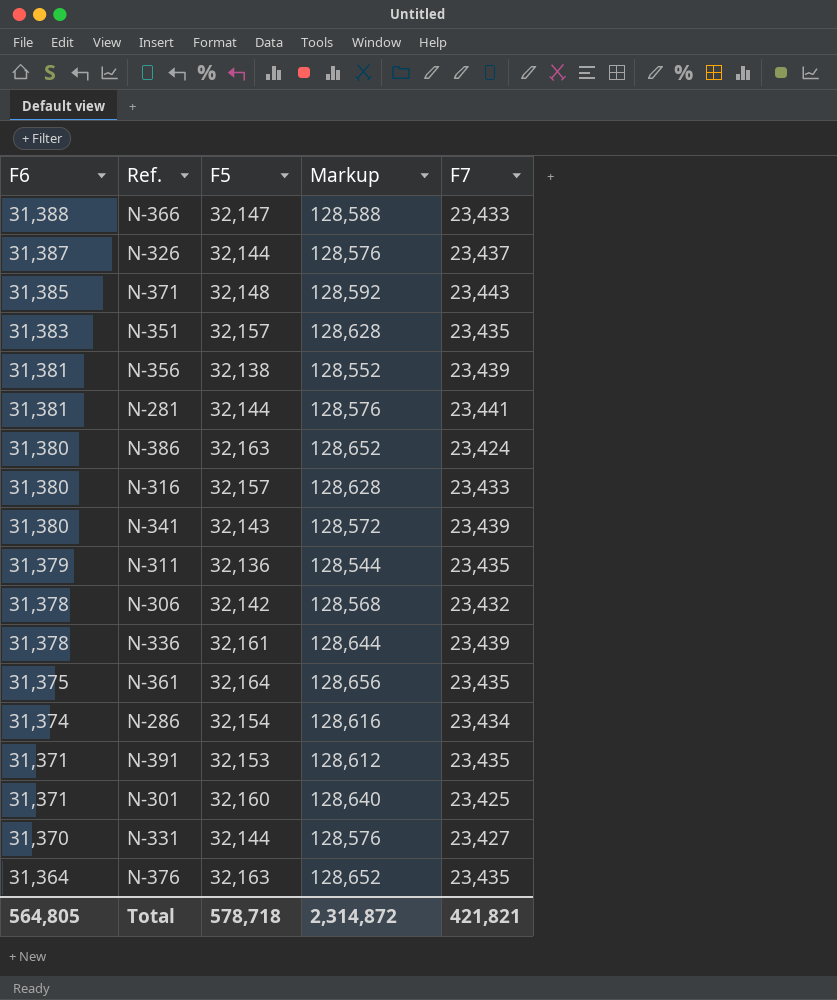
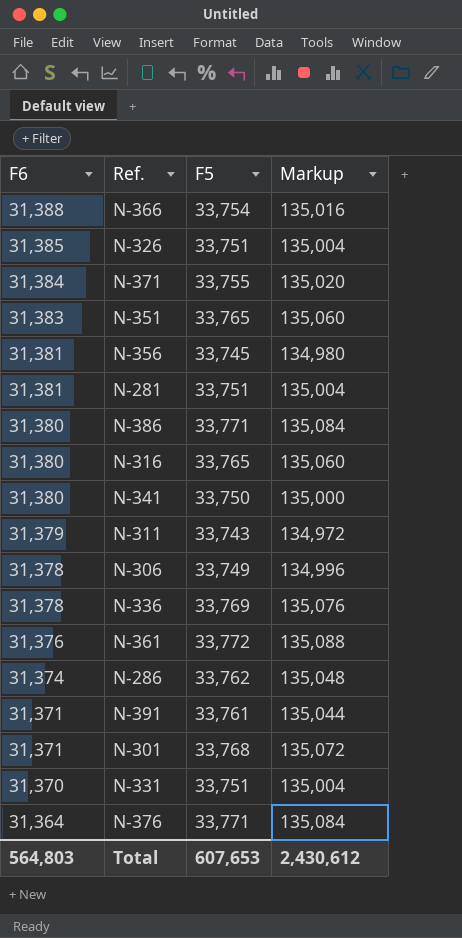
column F7 | position: 5 -> none
N-366 | F5: 32,147 -> 33,754
N-366 | Markup: 128,588 -> 135,016
N-326 | F6: 31,387 -> 31,385
N-326 | F5: 32,144 -> 33,751
N-326 | Markup: 128,576 -> 135,004
N-371 | F6: 31,385 -> 31,384
N-371 | F5: 32,148 -> 33,755
N-371 | Markup: 128,592 -> 135,020
N-351 | F5: 32,157 -> 33,765
N-351 | Markup: 128,628 -> 135,060
N-356 | F5: 32,138 -> 33,745
N-356 | Markup: 128,552 -> 134,980
N-281 | F5: 32,144 -> 33,751
N-281 | Markup: 128,576 -> 135,004
N-386 | F5: 32,163 -> 33,771
N-386 | Markup: 128,652 -> 135,084
N-316 | F5: 32,157 -> 33,765
N-316 | Markup: 128,628 -> 135,060
N-341 | F5: 32,143 -> 33,750
N-341 | Markup: 128,572 -> 135,000
N-311 | F5: 32,136 -> 33,743
N-311 | Markup: 128,544 -> 134,972
N-306 | F5: 32,142 -> 33,749
N-306 | Markup: 128,568 -> 134,996
N-336 | F5: 32,161 -> 33,769
N-336 | Markup: 128,644 -> 135,076
N-361 | F6: 31,375 -> 31,376
N-361 | F5: 32,164 -> 33,772
N-361 | Markup: 128,656 -> 135,088
N-286 | F5: 32,154 -> 33,762
N-286 | Markup: 128,616 -> 135,048
N-391 | F5: 32,153 -> 33,761
N-391 | Markup: 128,612 -> 135,044
N-301 | F5: 32,160 -> 33,768
N-301 | Markup: 128,640 -> 135,072
N-331 | F5: 32,144 -> 33,751
N-331 | Markup: 128,576 -> 135,004
N-376 | F5: 32,163 -> 33,771
N-376 | Markup: 128,652 -> 135,084
Total | F6: 564,805 -> 564,803
Total | F5: 578,718 -> 607,653
Total | Markup: 2,314,872 -> 2,430,612

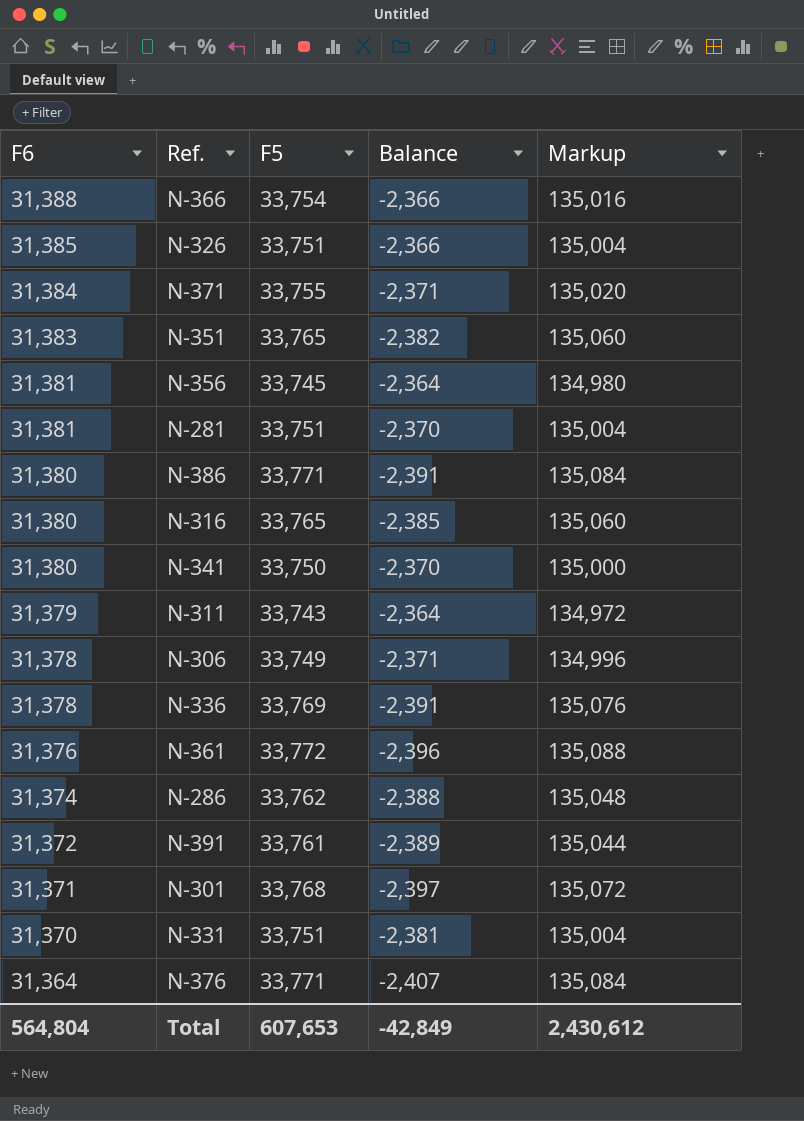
column Balance | formula: none -> [F6] - [F5]
N-391 | F6: 31,371 -> 31,372
Total | F6: 564,803 -> 564,804

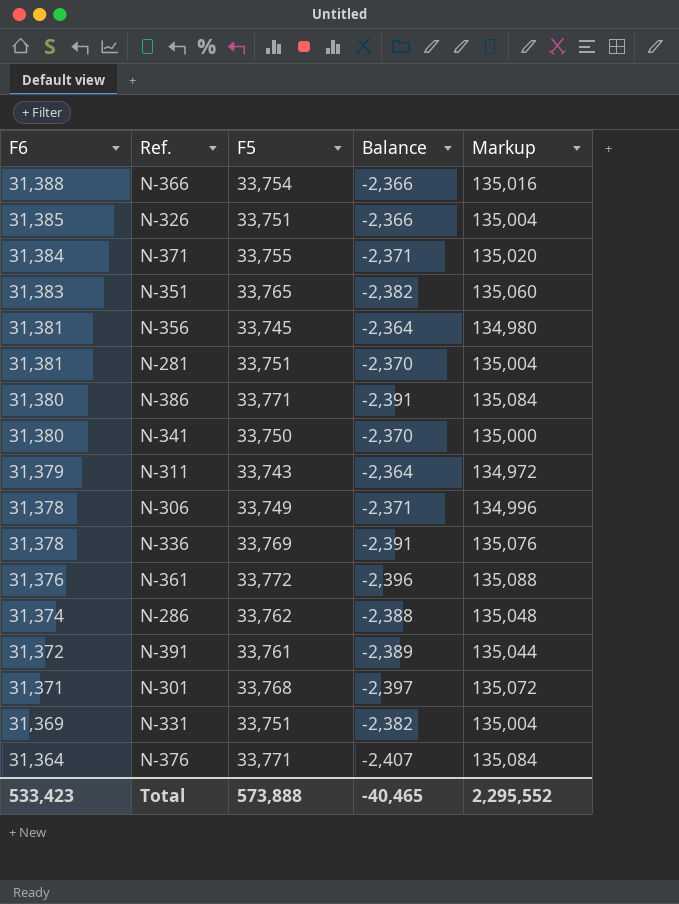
row N-316: 31,380 | 33,765 | -2,385 | 135,060 -> none
N-331 | F6: 31,370 -> 31,369
N-331 | Balance: -2,381 -> -2,382
Total | F6: 564,804 -> 533,423
Total | F5: 607,653 -> 573,888
Total | Balance: -42,849 -> -40,465
Total | Markup: 2,430,612 -> 2,295,552

